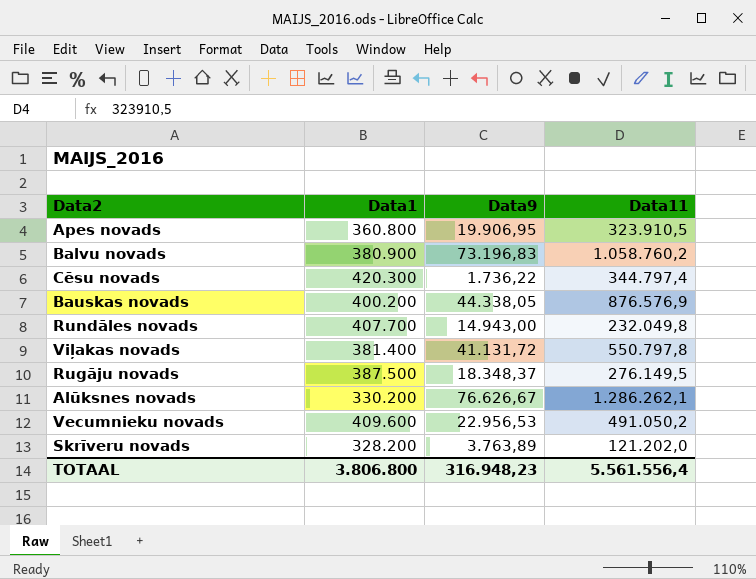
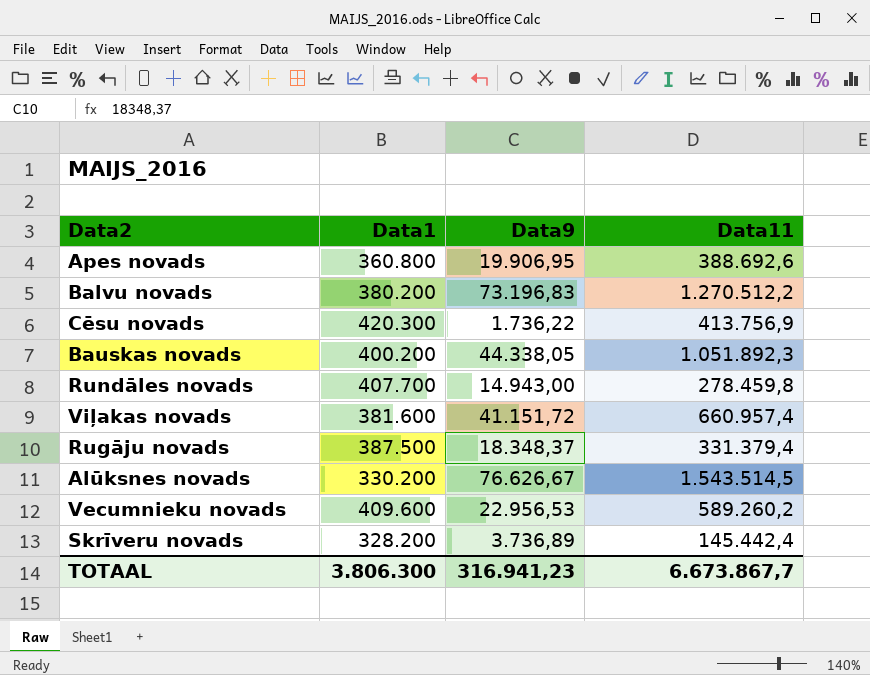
Apes novads | Data11: 323.910,5 -> 388.692,6
Balvu novads | Data1: 380.900 -> 380.200
Balvu novads | Data11: 1.058.760,2 -> 1.270.512,2
Cēsu novads | Data11: 344.797,4 -> 413.756,9
Bauskas novads | Data11: 876.576,9 -> 1.051.892,3
Rundāles novads | Data11: 232.049,8 -> 278.459,8
Viļakas novads | Data1: 381.400 -> 381.600
Viļakas novads | Data9: 41.131,72 -> 41.151,72
Viļakas novads | Data11: 550.797,8 -> 660.957,4
Rugāju novads | Data11: 276.149,5 -> 331.379,4
Alūksnes novads | Data11: 1.286.262,1 -> 1.543.514,5
Vecumnieku novads | Data11: 491.050,2 -> 589.260,2
Skrīveru novads | Data9: 3.763,89 -> 3.736,89
Skrīveru novads | Data11: 121.202,0 -> 145.442,4
TOTAAL | Data1: 3.806.800 -> 3.806.300
TOTAAL | Data9: 316.948,23 -> 316.941,23
TOTAAL | Data11: 5.561.556,4 -> 6.673.867,7

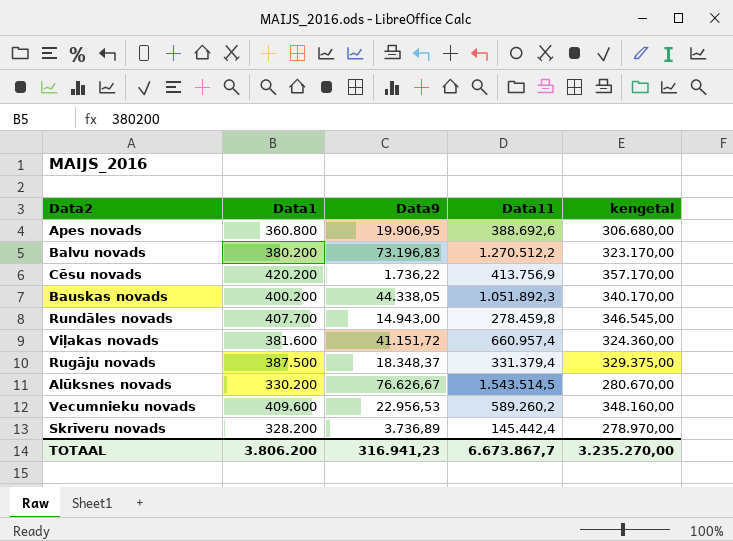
column kengetal | formula: none -> [Data1] * 0,85
Cēsu novads | Data1: 420.300 -> 420.200
TOTAAL | Data1: 3.806.300 -> 3.806.200

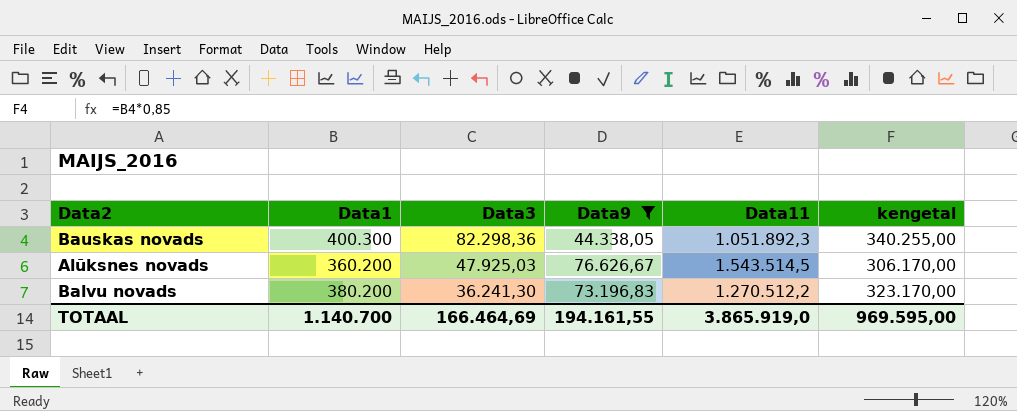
filter: none -> Data9 >= 44.338,05
row order: none -> Data3 descending
column Data3 | position: none -> 3
Bauskas novads | Data1: 400.200 -> 400.300
Bauskas novads | kengetal: 340.170,00 -> 340.255,00
Alūksnes novads | Data1: 330.200 -> 360.200
Alūksnes novads | kengetal: 280.670,00 -> 306.170,00
TOTAAL | Data1: 3.806.200 -> 1.140.700
TOTAAL | Data9: 316.941,23 -> 194.161,55
TOTAAL | Data11: 6.673.867,7 -> 3.865.919,0
TOTAAL | kengetal: 3.235.270,00 -> 969.595,00

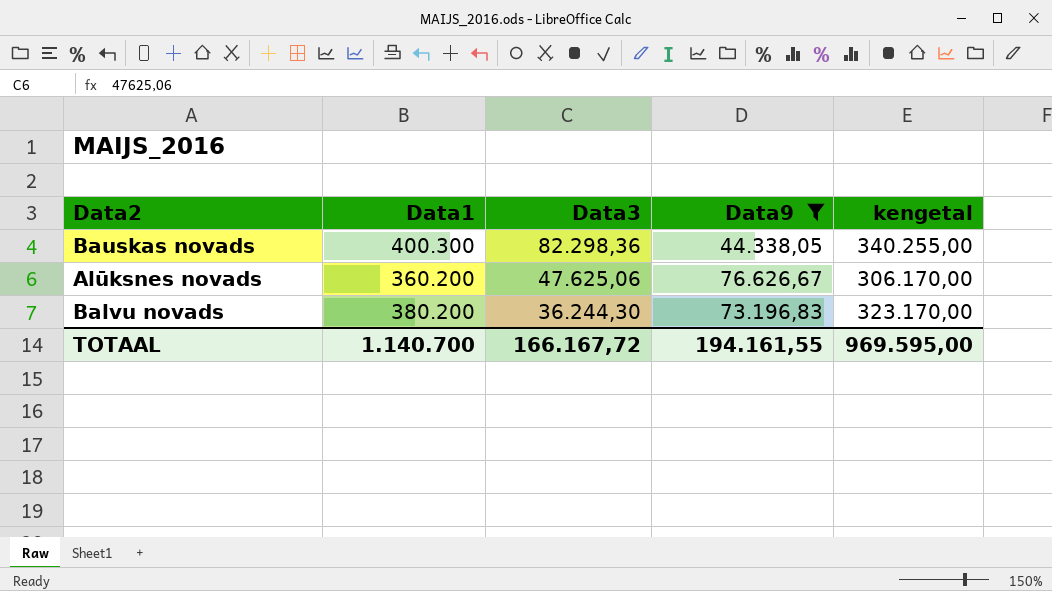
column Data11 | position: 5 -> none
Alūksnes novads | Data3: 47.925,03 -> 47.625,06
Balvu novads | Data3: 36.241,30 -> 36.244,30
TOTAAL | Data3: 166.464,69 -> 166.167,72

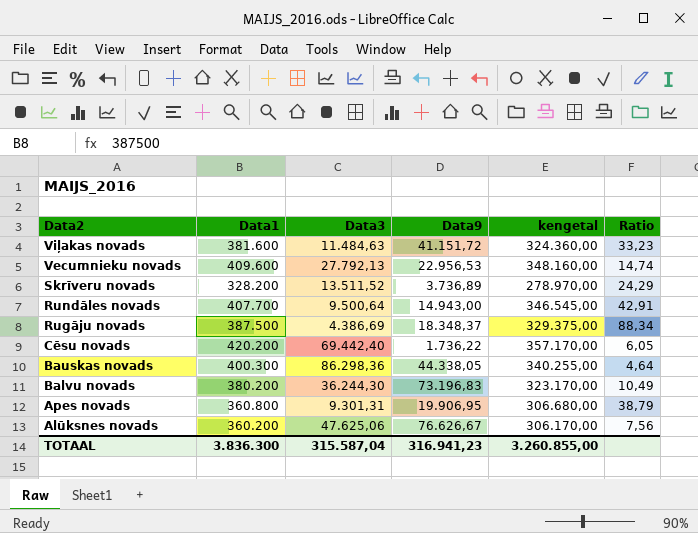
filter: Data9 >= 44.338,05 -> none
row order: Data3 descending -> Data2 descending
column Ratio | formula: none -> [Data1] / [Data3]
Bauskas novads | Data3: 82.298,36 -> 86.298,36
TOTAAL | Data1: 1.140.700 -> 3.836.300
TOTAAL | Data3: 166.167,72 -> 315.587,04
TOTAAL | Data9: 194.161,55 -> 316.941,23
TOTAAL | kengetal: 969.595,00 -> 3.260.855,00

